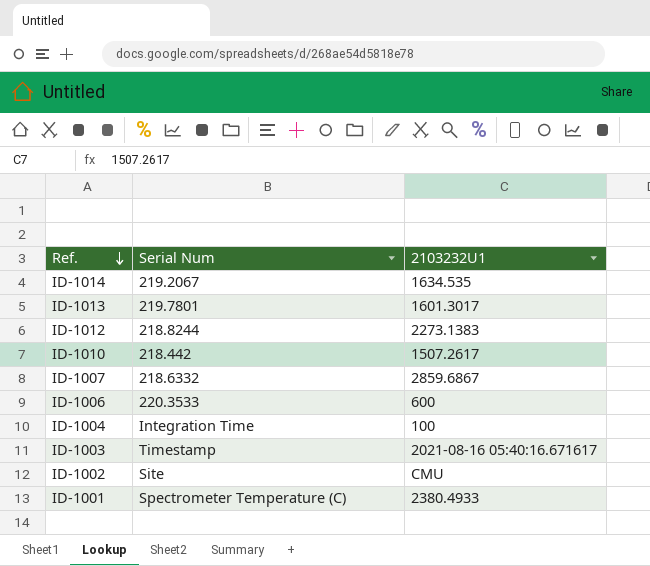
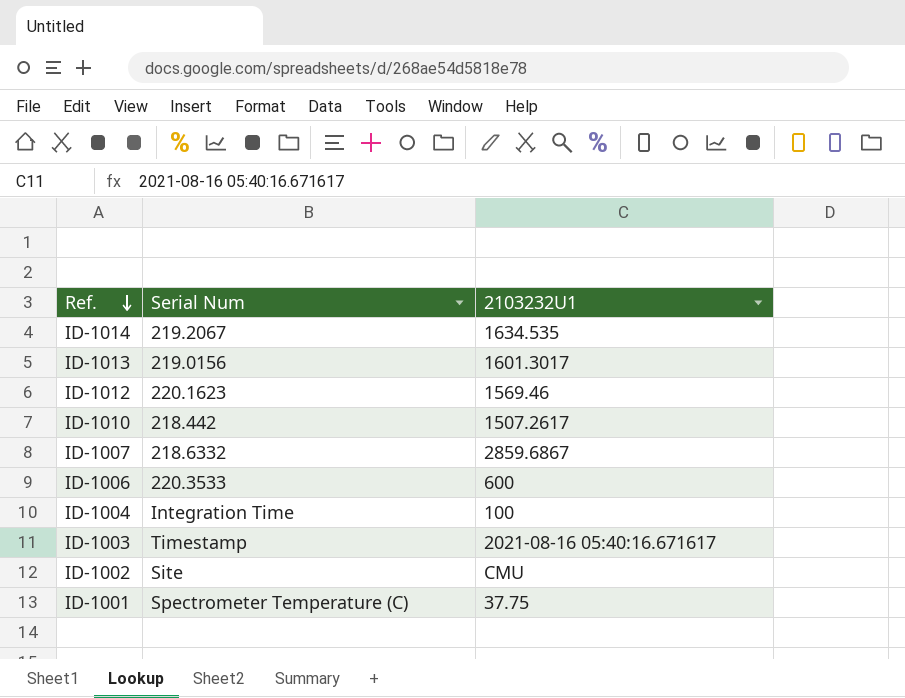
ID-1013 | Serial Num: 219.7801 -> 219.0156
ID-1012 | Serial Num: 218.8244 -> 220.1623
ID-1012 | 2103232U1: 2273.1383 -> 1569.46
ID-1001 | 2103232U1: 2380.4933 -> 37.75

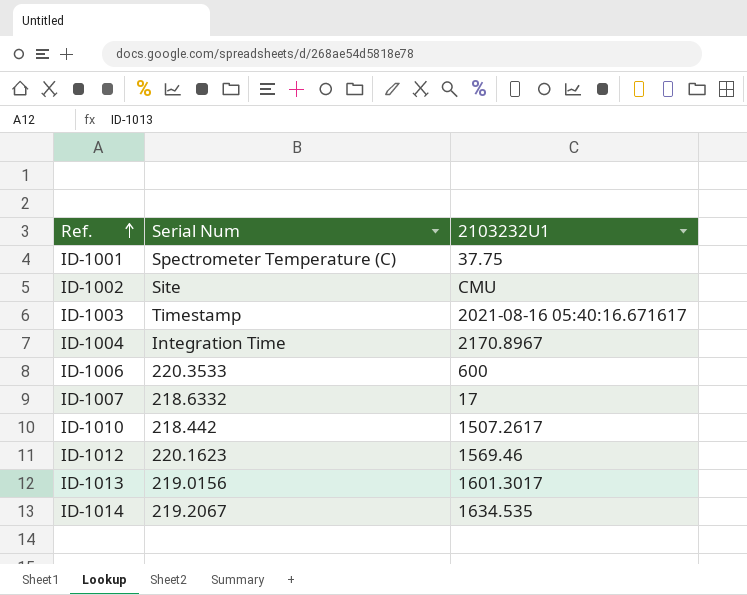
row order: Ref. descending -> Ref. ascending
ID-1004 | 2103232U1: 100 -> 2170.8967
ID-1007 | 2103232U1: 2859.6867 -> 17

